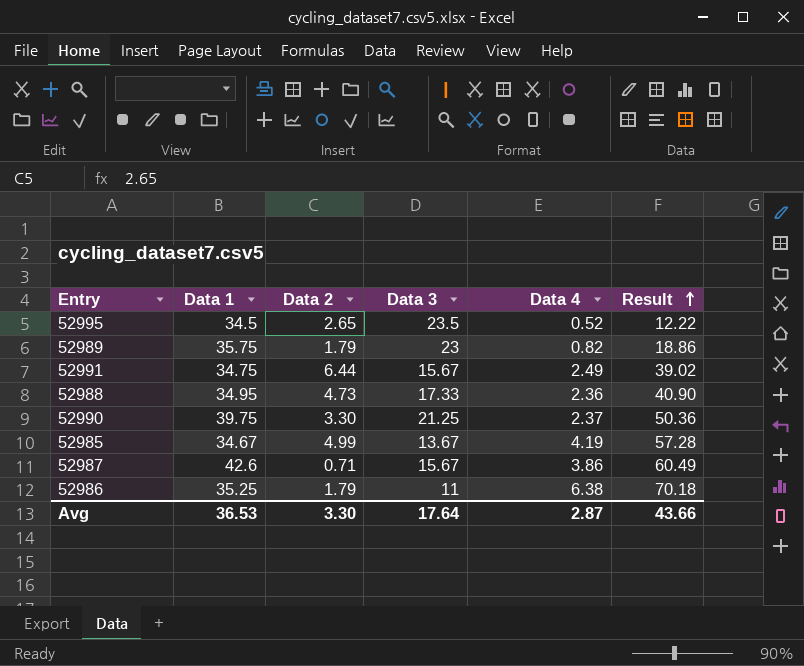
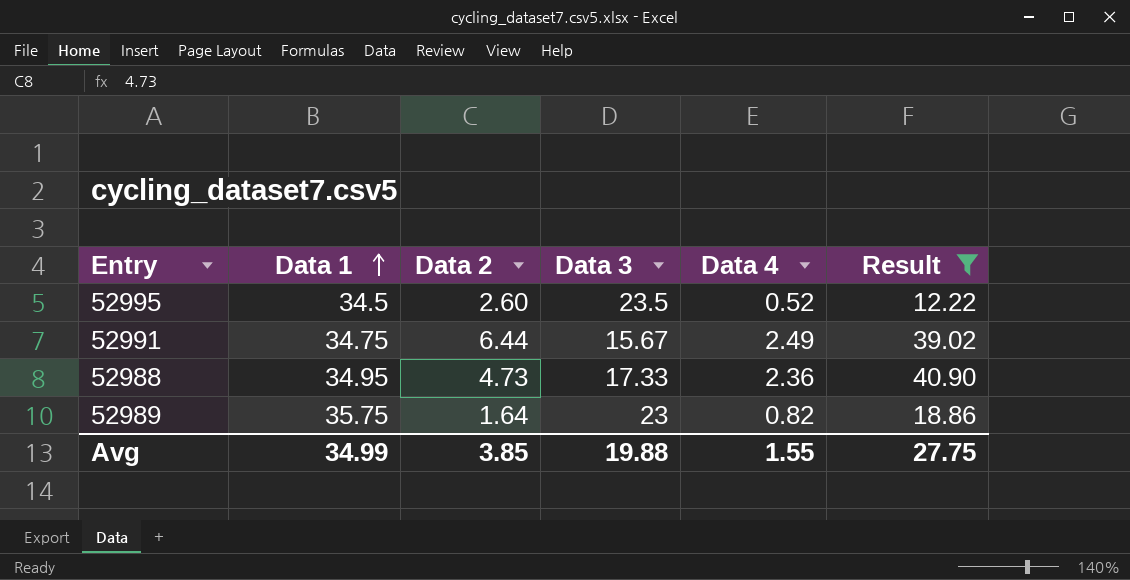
filter: none -> Result <= 40.90
row order: Result ascending -> Data 1 ascending
52995 | Data 2: 2.65 -> 2.60
52989 | Data 2: 1.79 -> 1.64
Avg | Data 1: 36.53 -> 34.99
Avg | Data 2: 3.30 -> 3.85
Avg | Data 3: 17.64 -> 19.88
Avg | Data 4: 2.87 -> 1.55
Avg | Result: 43.66 -> 27.75

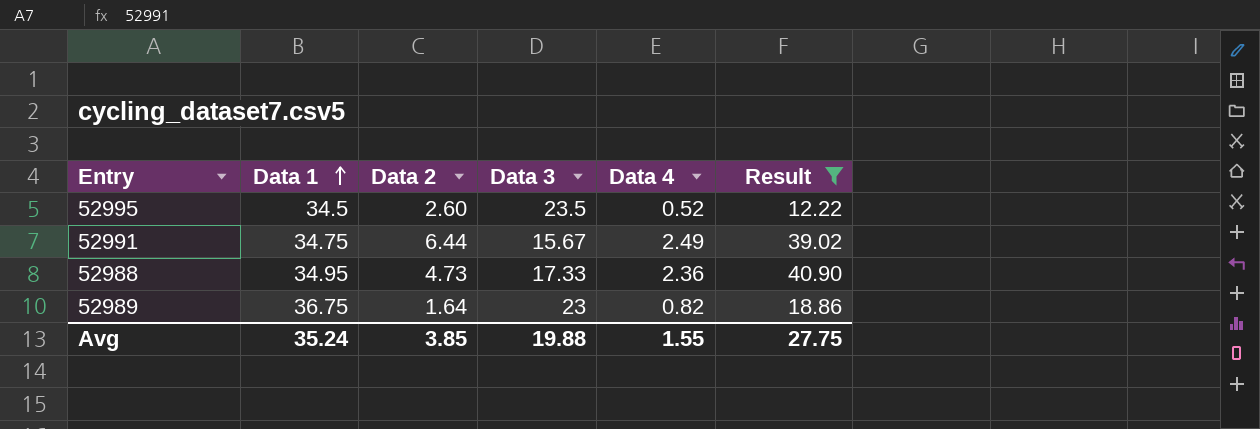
52989 | Data 1: 35.75 -> 36.75
Avg | Data 1: 34.99 -> 35.24

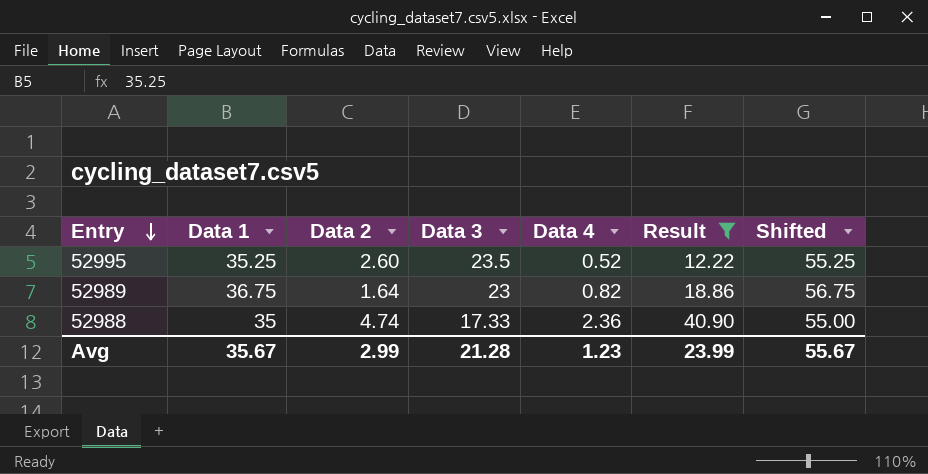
row order: Data 1 ascending -> Entry descending
column Shifted | formula: none -> [Data 1] + 20
row 52991: 34.75 | 6.44 | 15.67 | 2.49 | 39.02 -> none
52995 | Data 1: 34.5 -> 35.25
52988 | Data 1: 34.95 -> 35
52988 | Data 2: 4.73 -> 4.74
Avg | Data 1: 35.24 -> 35.67
Avg | Data 2: 3.85 -> 2.99
Avg | Data 3: 19.88 -> 21.28
Avg | Data 4: 1.55 -> 1.23
Avg | Result: 27.75 -> 23.99

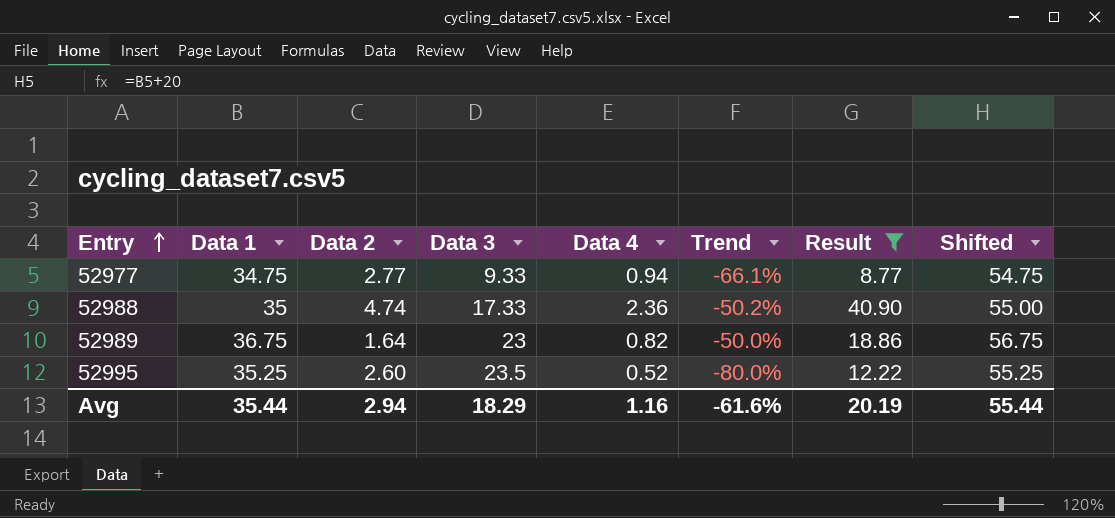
row order: Entry descending -> Entry ascending
column Trend | formula: none -> ([Data 4] - [Data 2]) / [Data 2]
row 52977: none -> 34.75 | 2.77 | 9.33 | 0.94 | -66.1% | 8.77 | 54.75
Avg | Data 1: 35.67 -> 35.44
Avg | Data 2: 2.99 -> 2.94
Avg | Data 3: 21.28 -> 18.29
Avg | Data 4: 1.23 -> 1.16
Avg | Result: 23.99 -> 20.19
Avg | Shifted: 55.67 -> 55.44

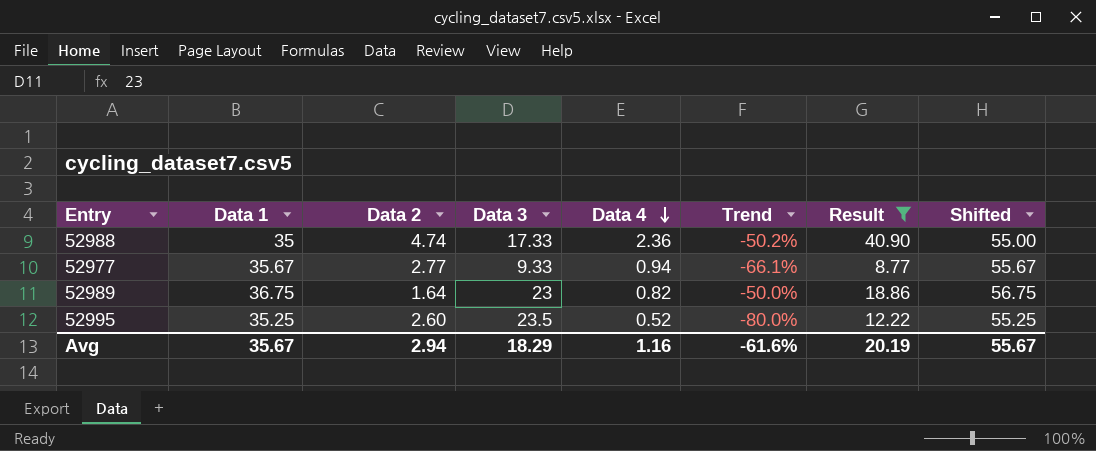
row order: Entry ascending -> Data 4 descending
52977 | Data 1: 34.75 -> 35.67
52977 | Shifted: 54.75 -> 55.67
Avg | Data 1: 35.44 -> 35.67
Avg | Shifted: 55.44 -> 55.67

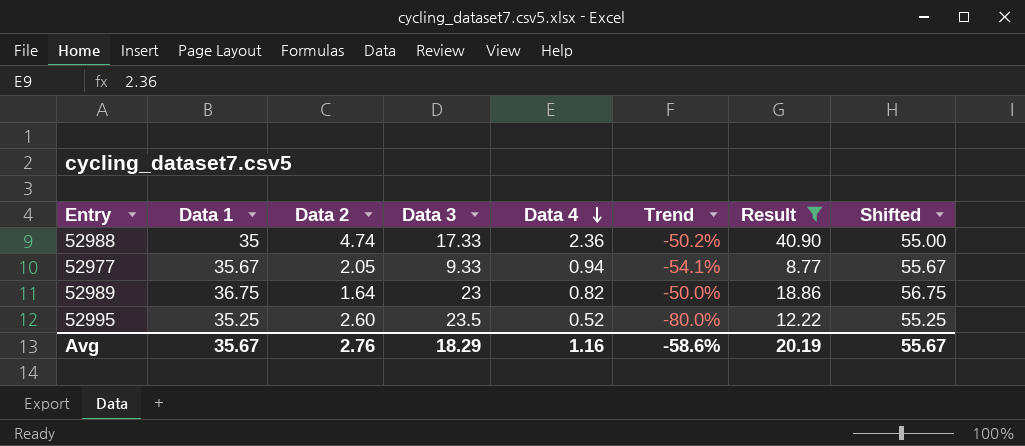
52977 | Data 2: 2.77 -> 2.05
52977 | Trend: -66.1% -> -54.1%
Avg | Data 2: 2.94 -> 2.76
Avg | Trend: -61.6% -> -58.6%

